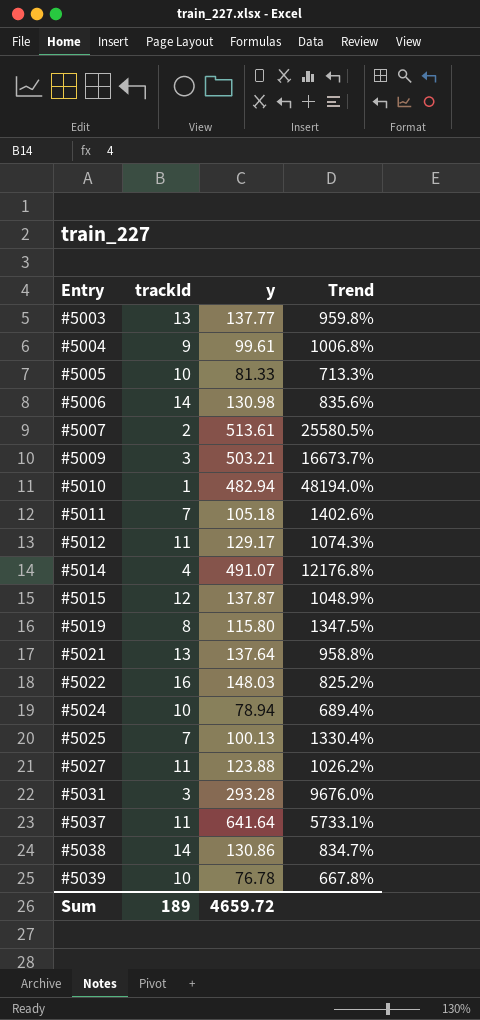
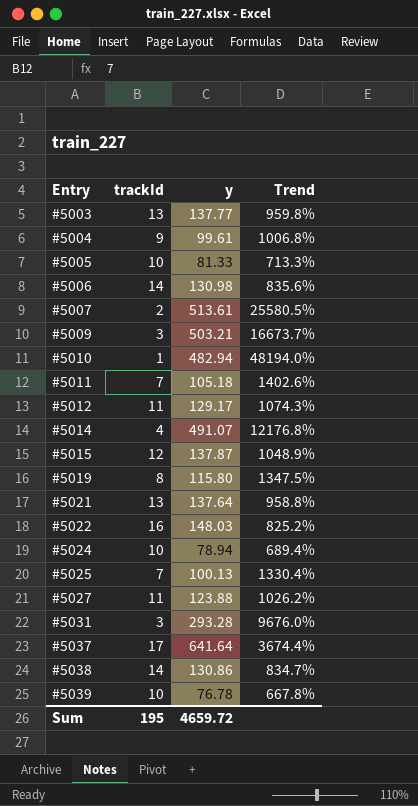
#5037 | trackId: 11 -> 17
#5037 | Trend: 5733.1% -> 3674.4%
Sum | trackId: 189 -> 195

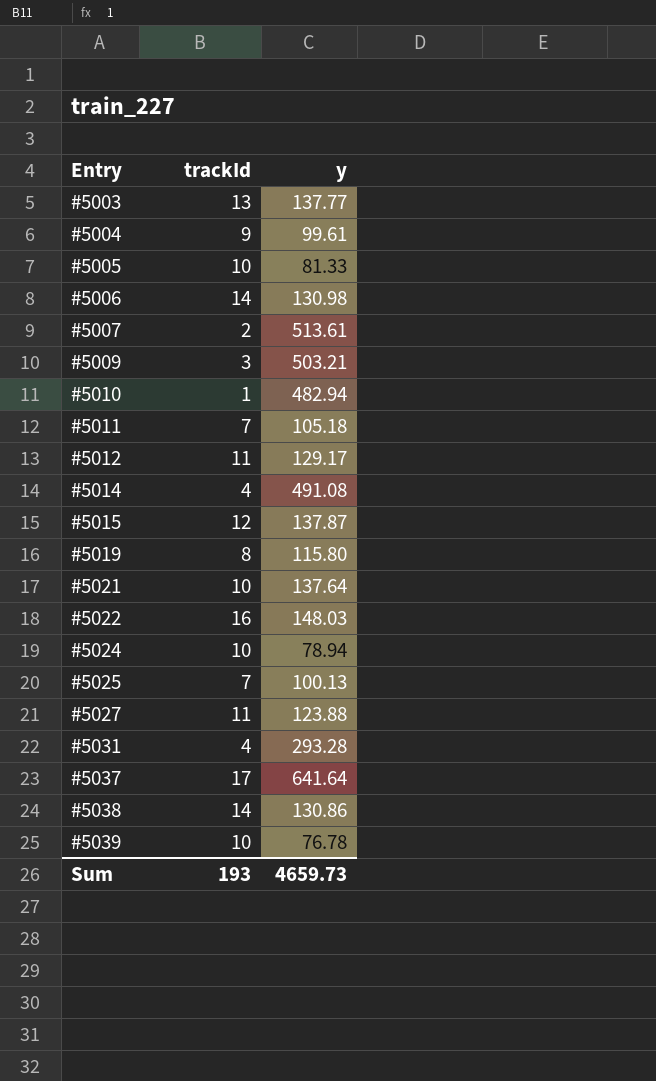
column Trend | formula: ([y] - [trackId]) / [trackId] -> none
#5014 | y: 491.07 -> 491.08
#5021 | trackId: 13 -> 10
#5031 | trackId: 3 -> 4
Sum | trackId: 195 -> 193
Sum | y: 4659.72 -> 4659.73

